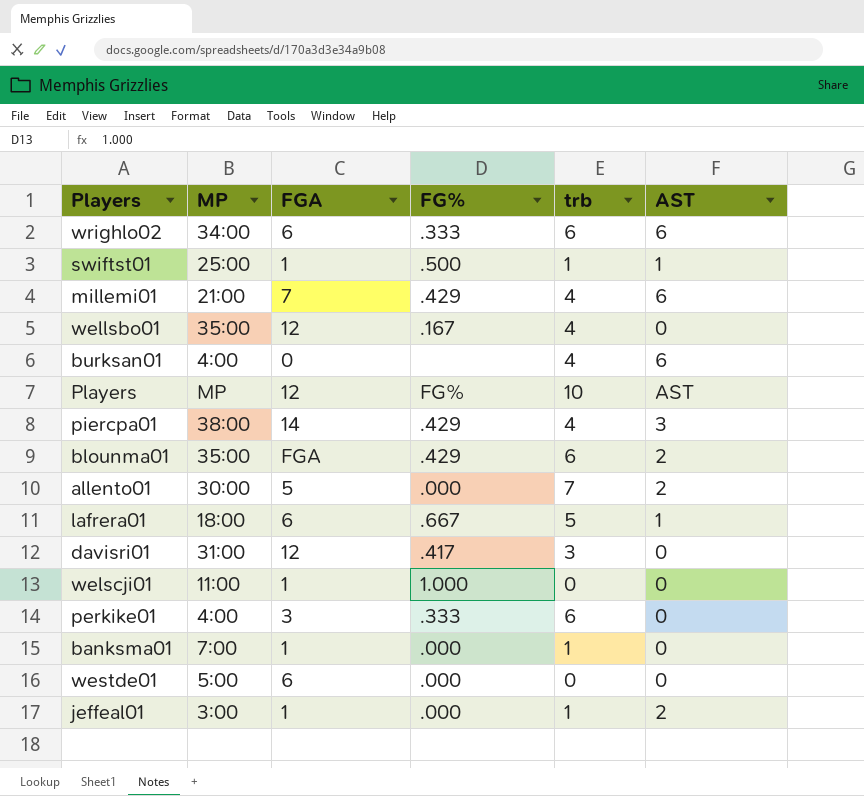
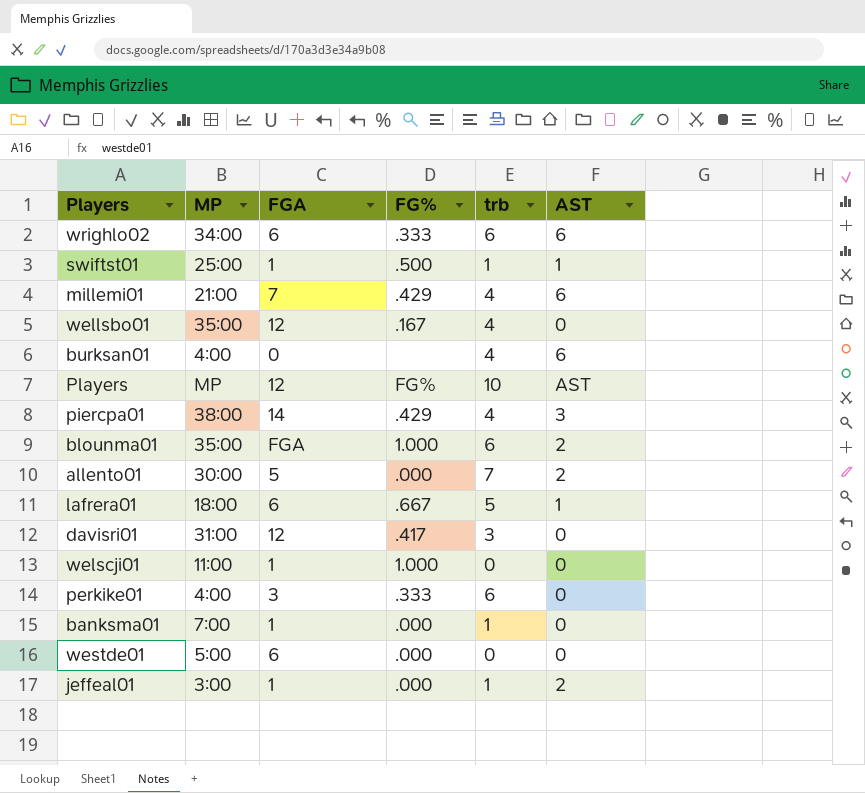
blounma01 | FG%: .429 -> 1.000

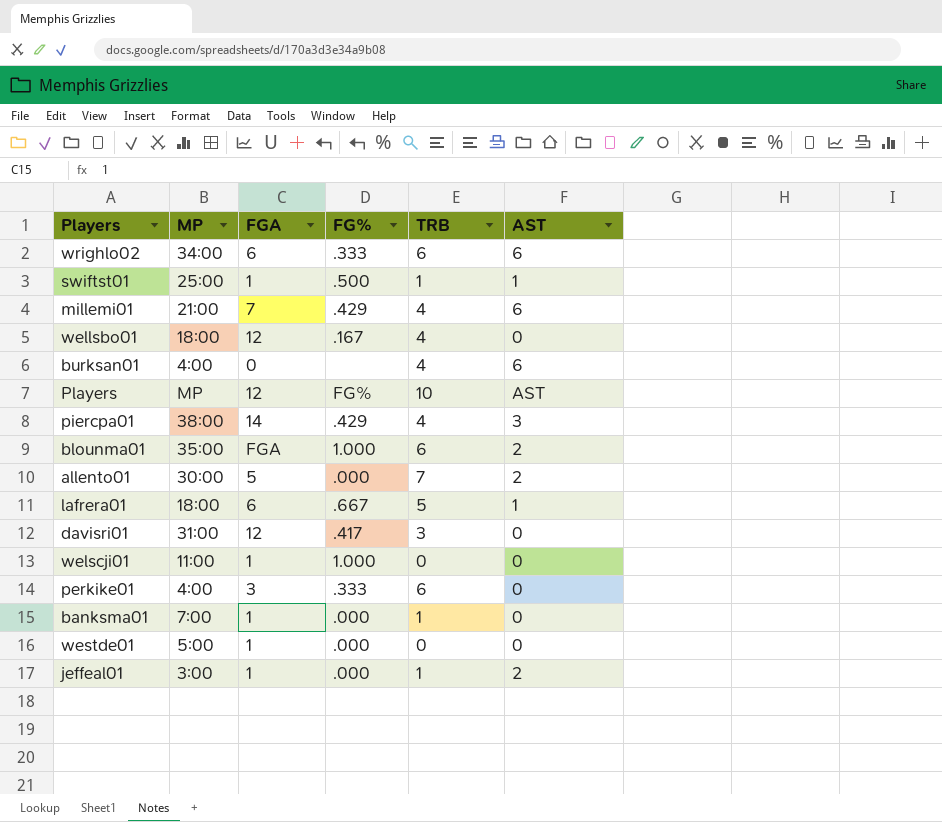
column name: trb -> TRB
wellsbo01 | MP: 35:00 -> 18:00
westde01 | FGA: 6 -> 1

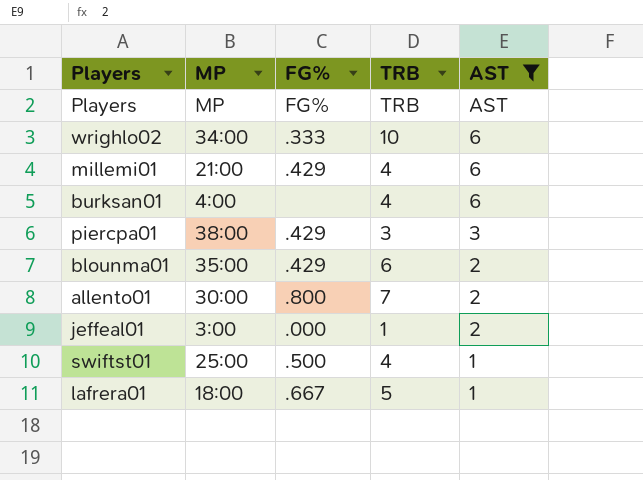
filter: none -> AST != 0
row order: none -> AST descending
column FGA | position: 3 -> none
Players | TRB: 10 -> TRB
wrighlo02 | TRB: 6 -> 10
piercpa01 | TRB: 4 -> 3
blounma01 | FG%: 1.000 -> .429
allento01 | FG%: .000 -> .800
swiftst01 | TRB: 1 -> 4

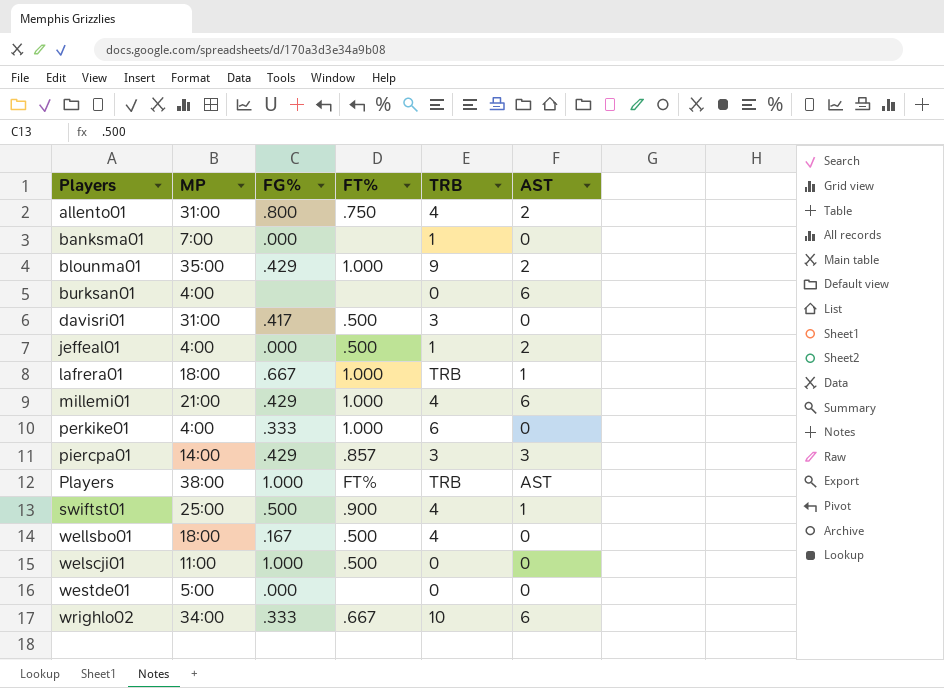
filter: AST != 0 -> none
row order: AST descending -> Players ascending
column FT% | position: none -> 4
allento01 | MP: 30:00 -> 31:00
allento01 | TRB: 7 -> 4
blounma01 | TRB: 6 -> 9
burksan01 | TRB: 4 -> 0
jeffeal01 | MP: 3:00 -> 4:00
lafrera01 | TRB: 5 -> TRB
piercpa01 | MP: 38:00 -> 14:00
Players | MP: MP -> 38:00
Players | FG%: FG% -> 1.000

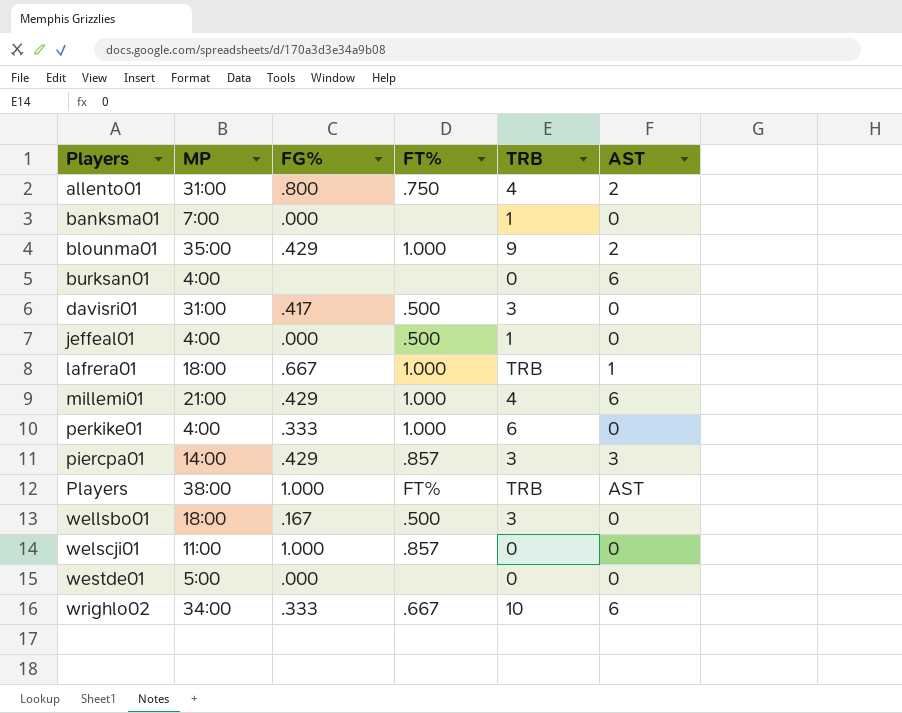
row swiftst01: 25:00 | .500 | .900 | 4 | 1 -> none
jeffeal01 | AST: 2 -> 0
wellsbo01 | TRB: 4 -> 3
welscji01 | FT%: .500 -> .857

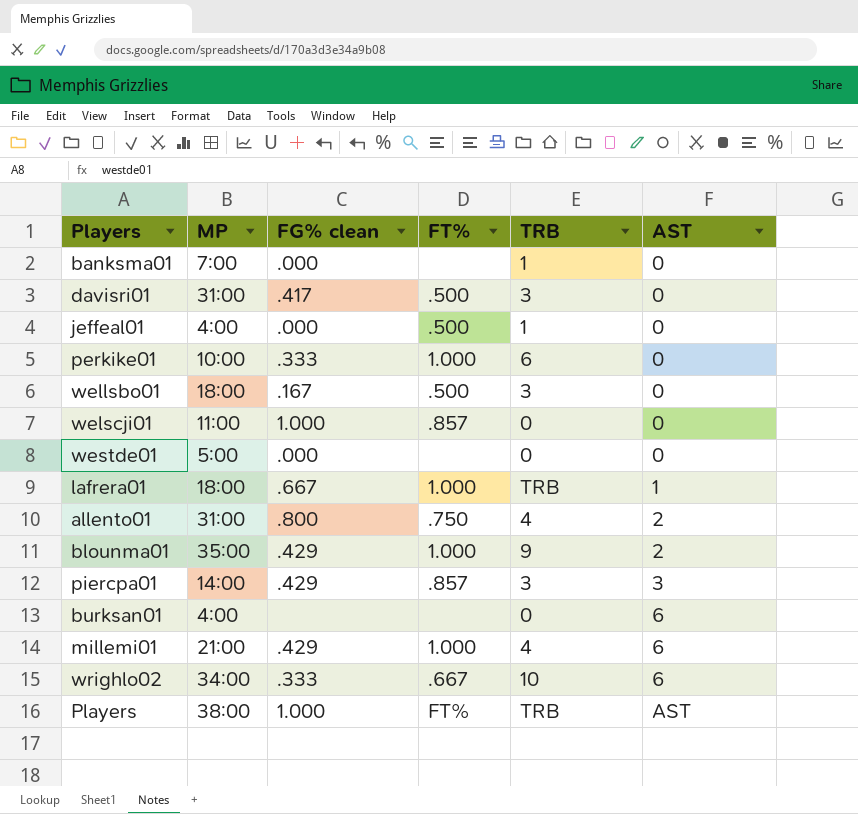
row order: Players ascending -> AST ascending
column name: FG% -> FG% clean
perkike01 | MP: 4:00 -> 10:00

